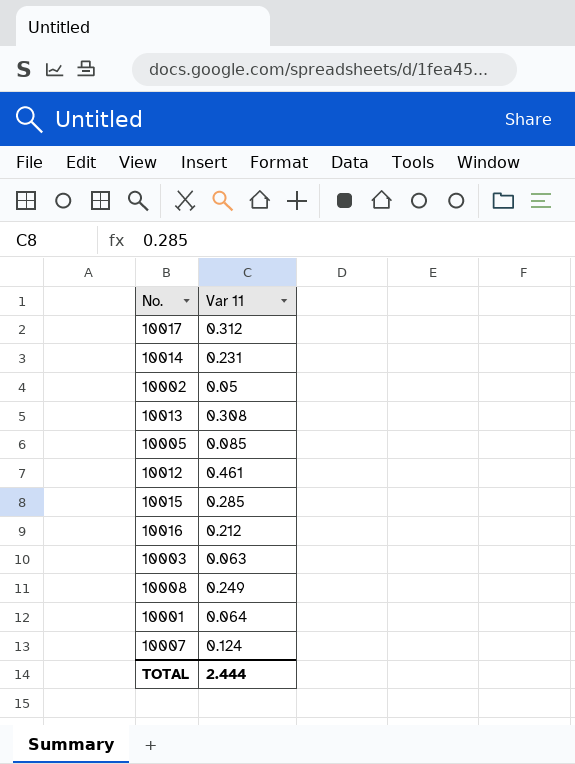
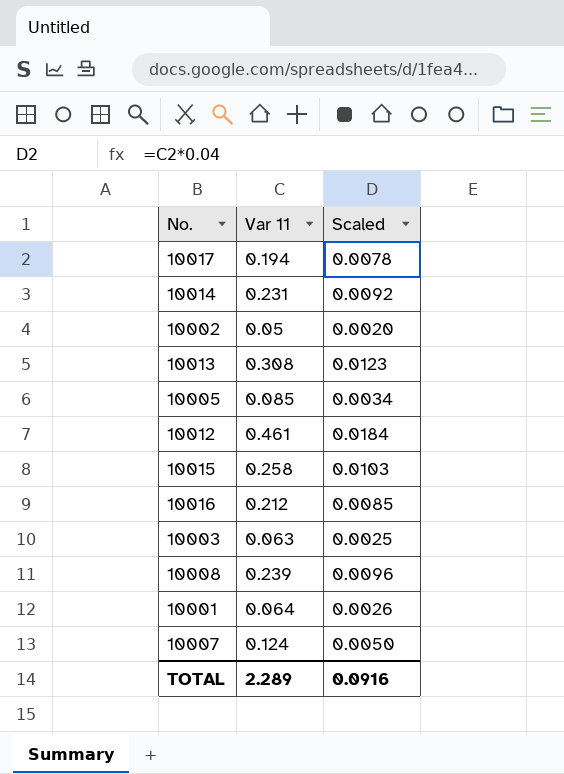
column Scaled | formula: none -> [Var 11] * 0.04
10017 | Var 11: 0.312 -> 0.194
10015 | Var 11: 0.285 -> 0.258
10008 | Var 11: 0.249 -> 0.239
TOTAL | Var 11: 2.444 -> 2.289

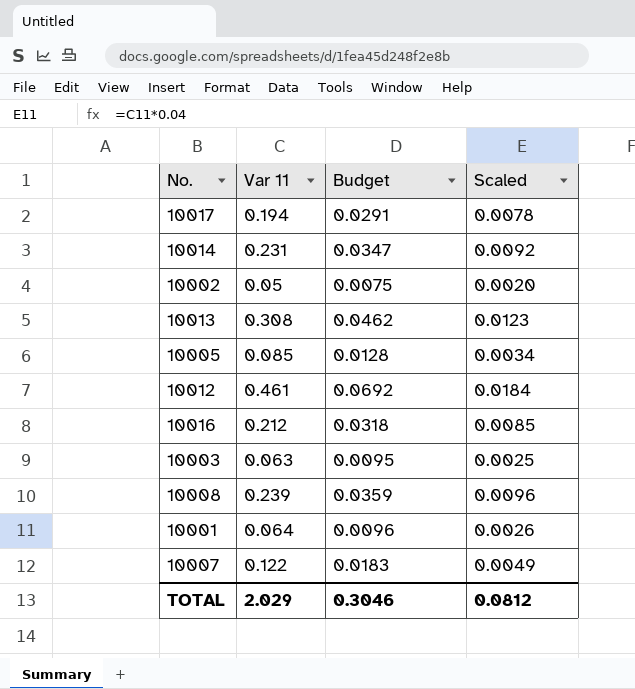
column Budget | formula: none -> [Var 11] * 0.15
row 10015: 0.258 | 0.0103 -> none
10007 | Var 11: 0.124 -> 0.122
10007 | Scaled: 0.0050 -> 0.0049
TOTAL | Var 11: 2.289 -> 2.029
TOTAL | Scaled: 0.0916 -> 0.0812

